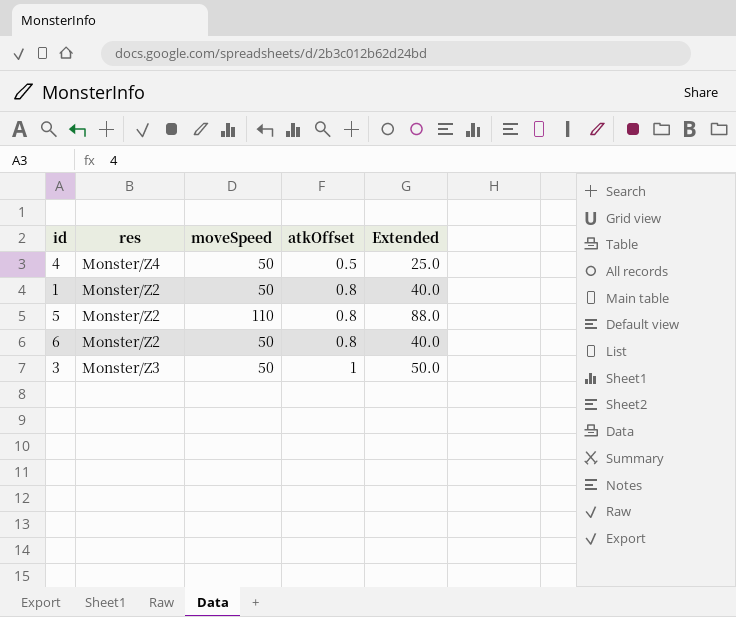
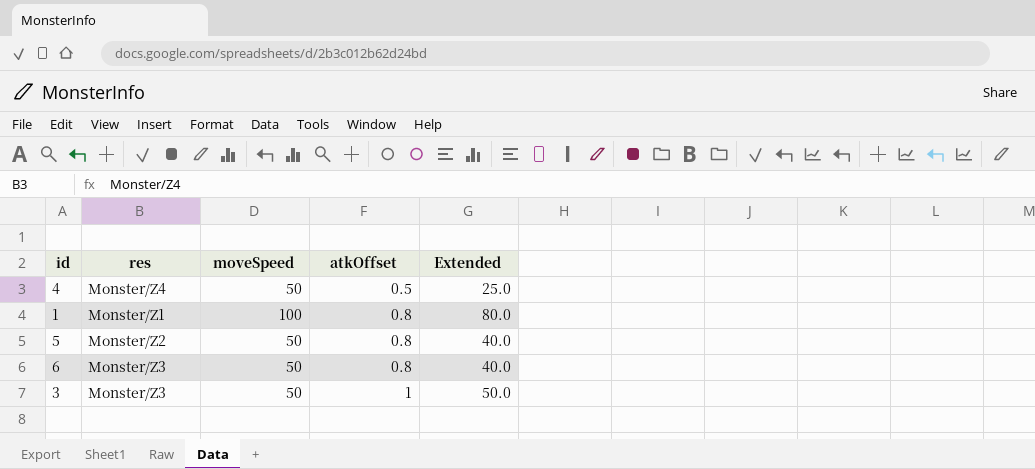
1 | res: Monster/Z2 -> Monster/Z1
1 | moveSpeed: 50 -> 100
1 | Extended: 40.0 -> 80.0
5 | moveSpeed: 110 -> 50
5 | Extended: 88.0 -> 40.0
6 | res: Monster/Z2 -> Monster/Z3

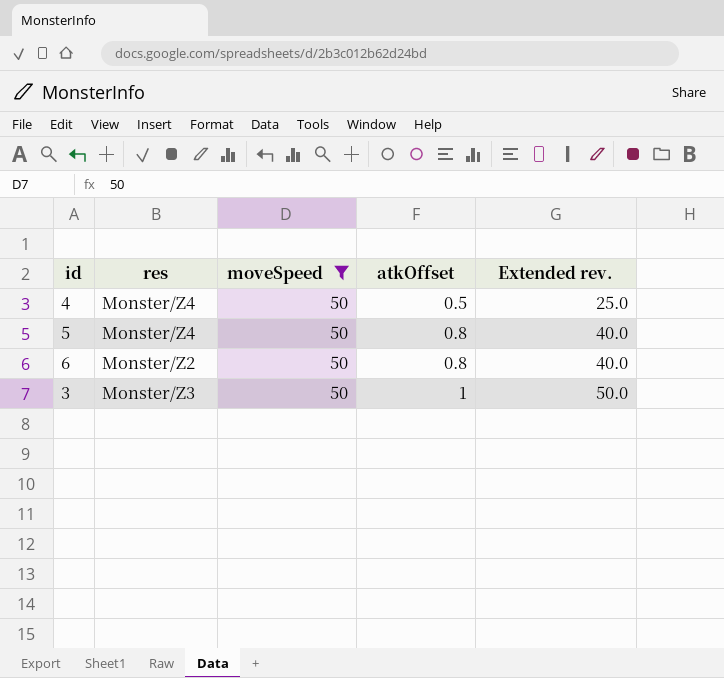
filter: none -> moveSpeed = 50
column name: Extended -> Extended rev.
5 | res: Monster/Z2 -> Monster/Z4
6 | res: Monster/Z3 -> Monster/Z2

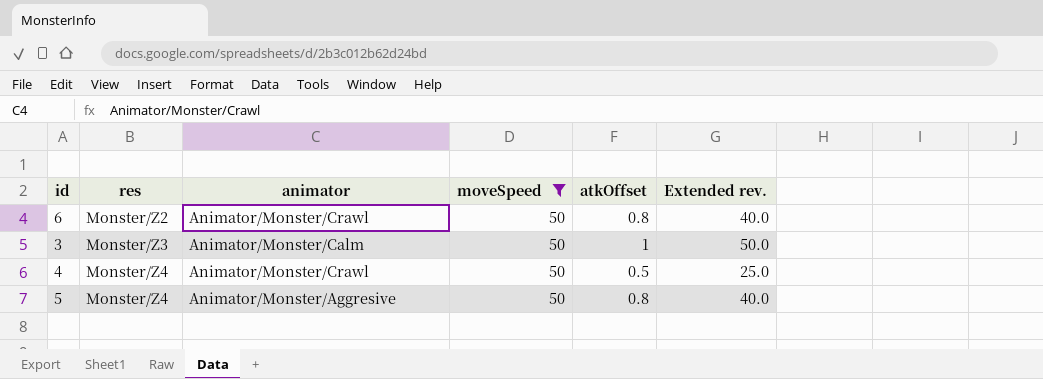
row order: atkOffset ascending -> res ascending
column animator | position: none -> 3

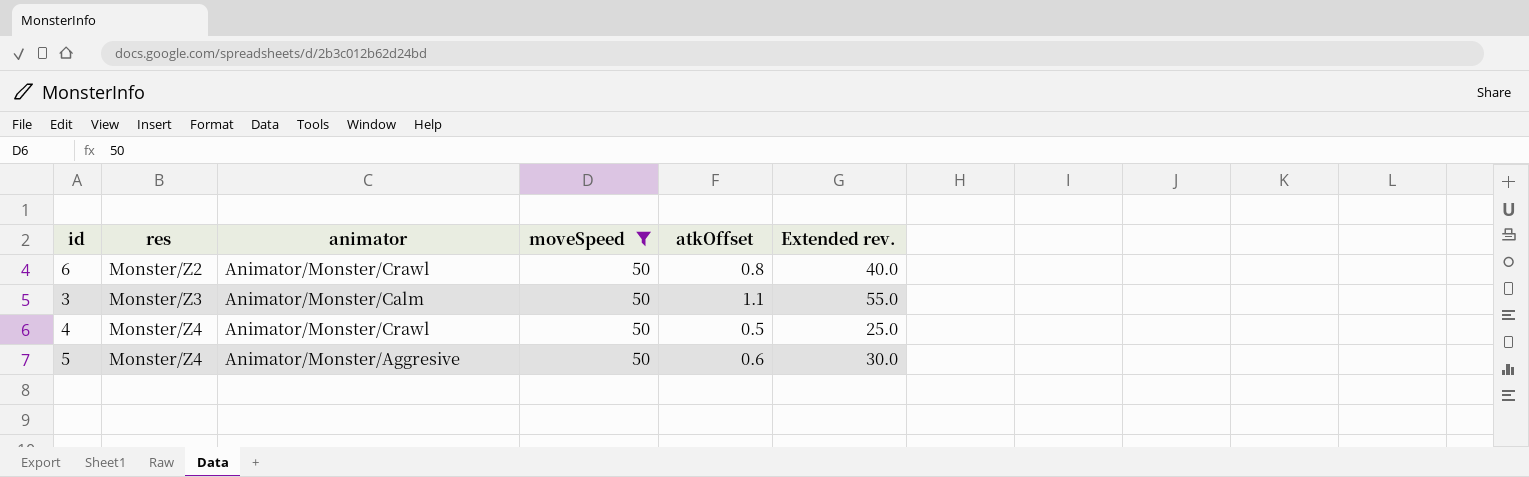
3 | atkOffset: 1 -> 1.1
3 | Extended rev.: 50.0 -> 55.0
5 | atkOffset: 0.8 -> 0.6
5 | Extended rev.: 40.0 -> 30.0

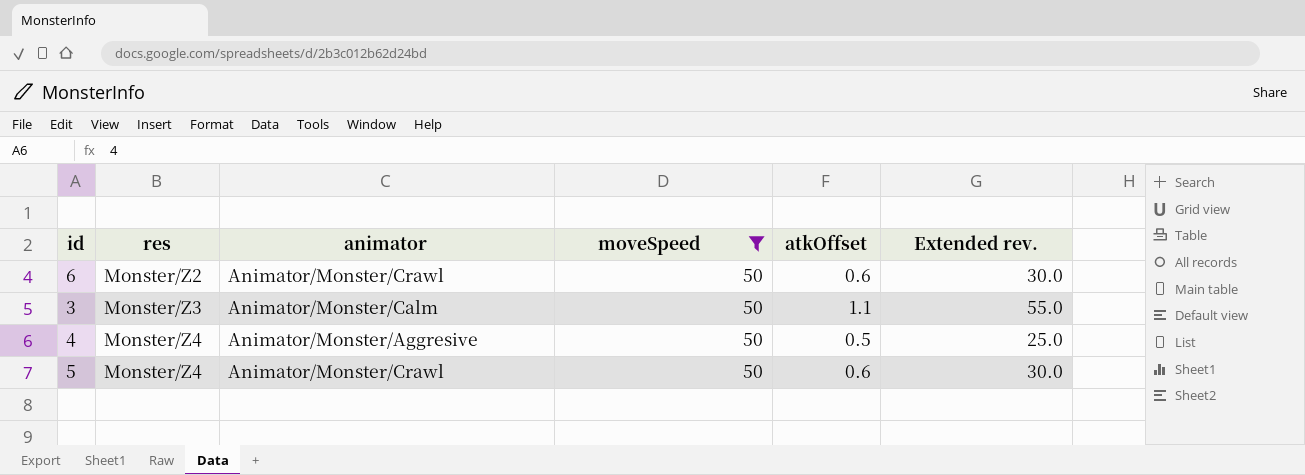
6 | atkOffset: 0.8 -> 0.6
6 | Extended rev.: 40.0 -> 30.0
4 | animator: Animator/Monster/Crawl -> Animator/Monster/Aggresive
5 | animator: Animator/Monster/Aggresive -> Animator/Monster/Crawl

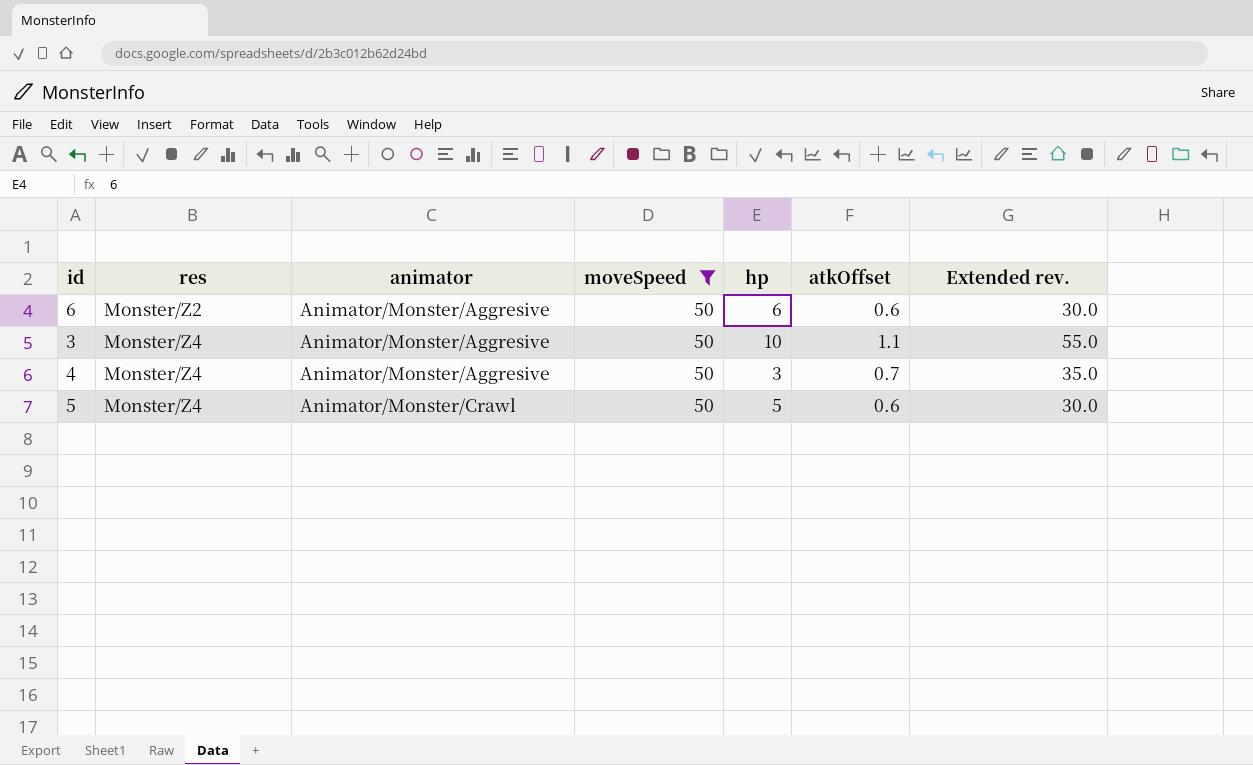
column hp | position: none -> 5
6 | animator: Animator/Monster/Crawl -> Animator/Monster/Aggresive
3 | res: Monster/Z3 -> Monster/Z4
3 | animator: Animator/Monster/Calm -> Animator/Monster/Aggresive
4 | atkOffset: 0.5 -> 0.7
4 | Extended rev.: 25.0 -> 35.0

